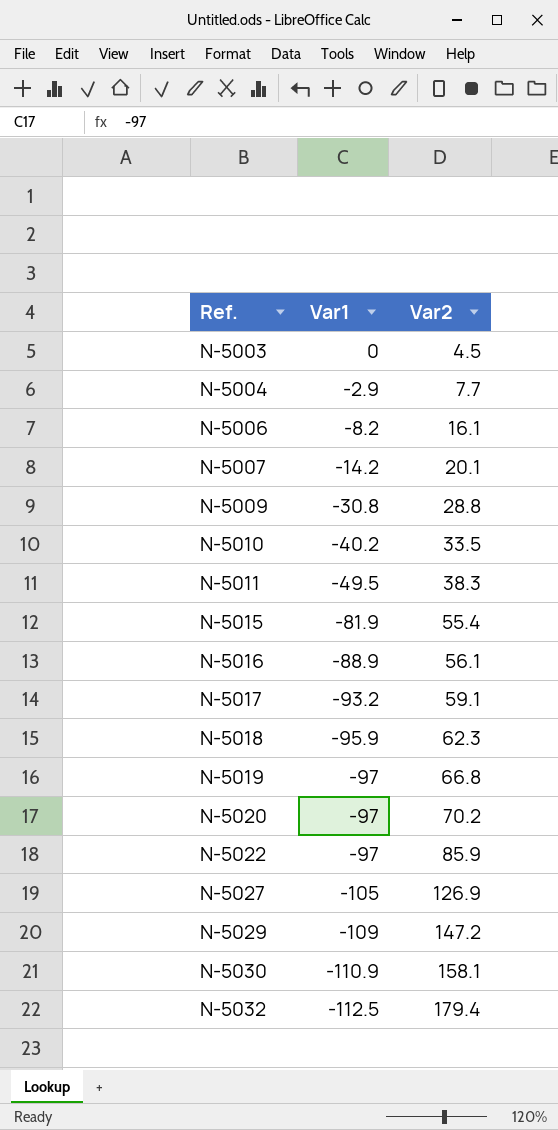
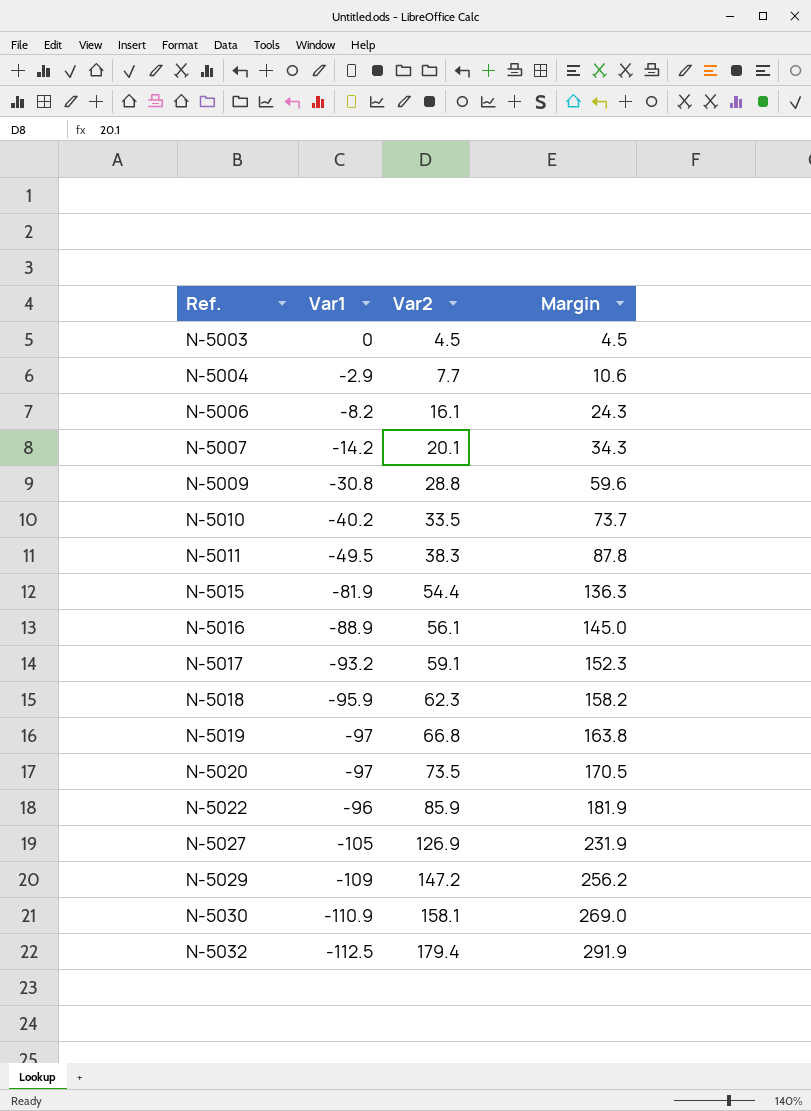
column Margin | formula: none -> [Var2] - [Var1]
N-5015 | Var2: 55.4 -> 54.4
N-5020 | Var2: 70.2 -> 73.5
N-5022 | Var1: -97 -> -96

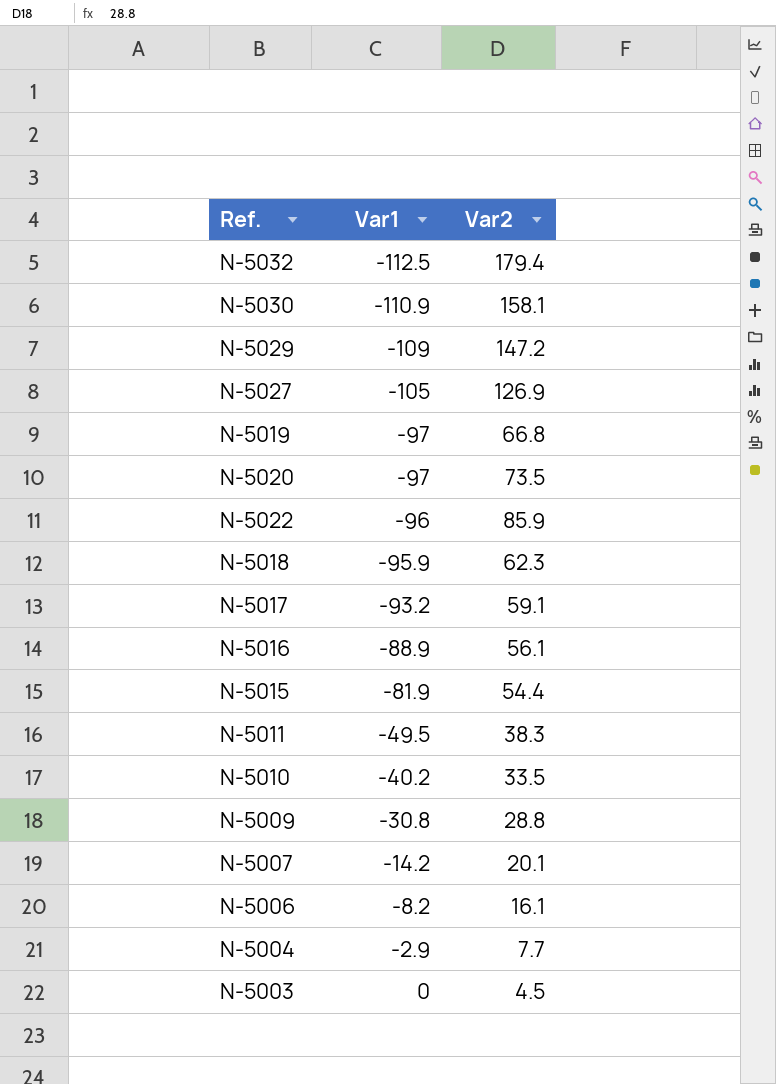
row order: Ref. ascending -> Var1 ascending
column Margin | formula: [Var2] - [Var1] -> none

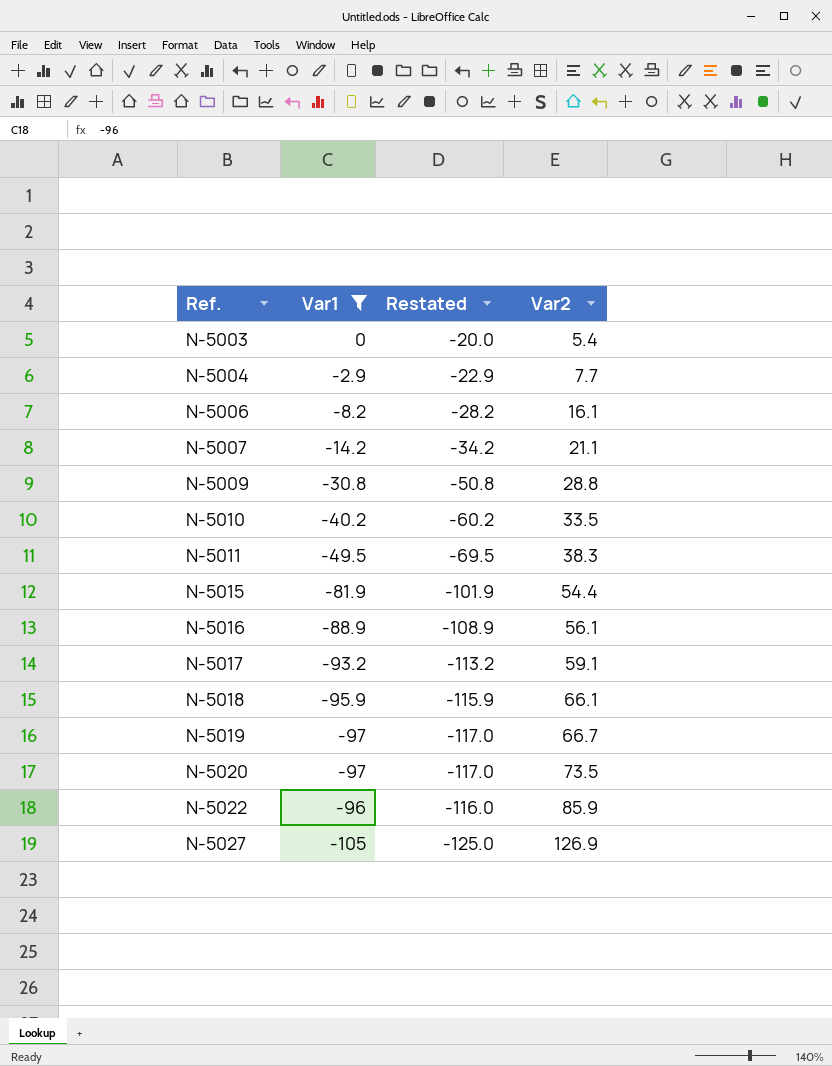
filter: none -> Var1 >= -105
row order: Var1 ascending -> Ref. ascending
column Restated | formula: none -> [Var1] - 20
N-5003 | Var2: 4.5 -> 5.4
N-5007 | Var2: 20.1 -> 21.1
N-5018 | Var2: 62.3 -> 66.1
N-5019 | Var2: 66.8 -> 66.7

